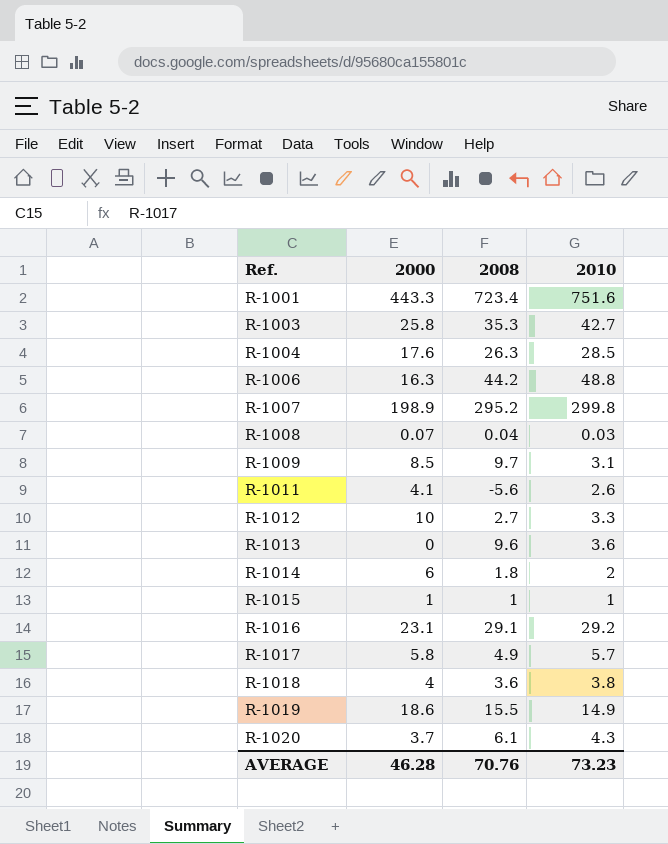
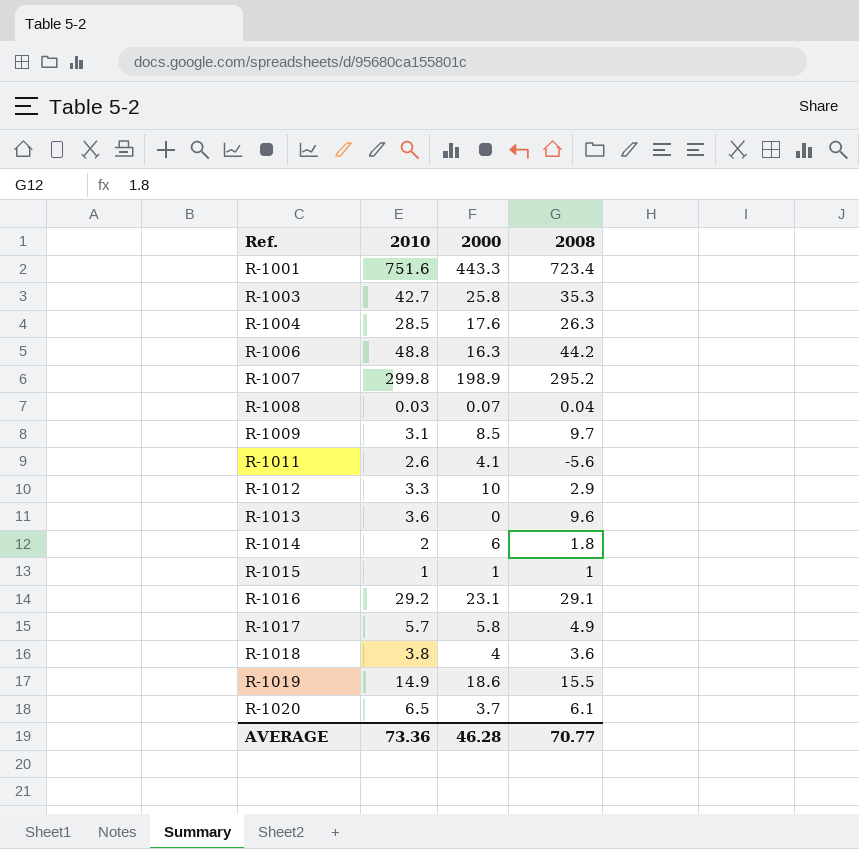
column 2010 | position: 4 -> 2
R-1012 | 2008: 2.7 -> 2.9
R-1020 | 2010: 4.3 -> 6.5
AVERAGE | 2010: 73.23 -> 73.36
AVERAGE | 2008: 70.76 -> 70.77

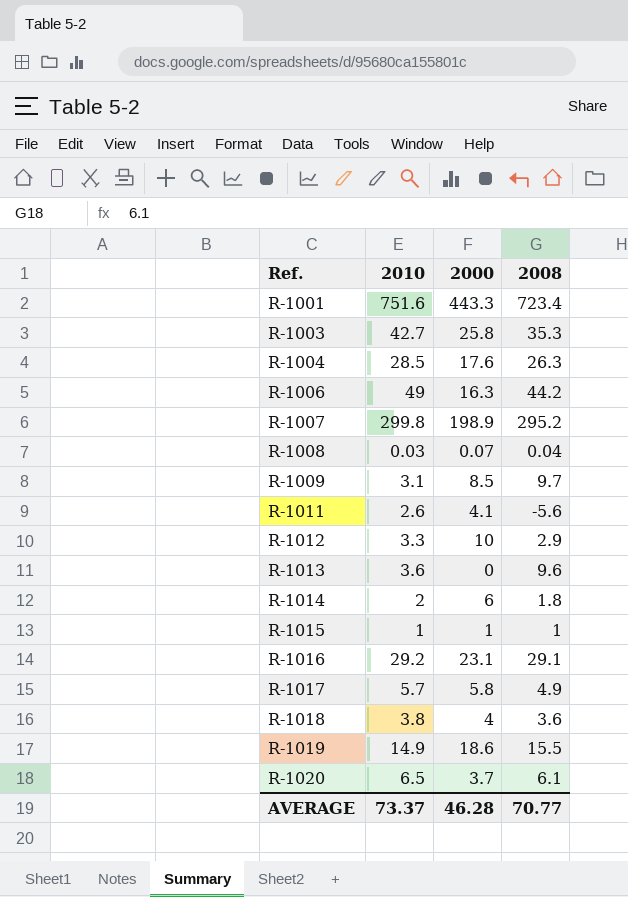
R-1006 | 2010: 48.8 -> 49
AVERAGE | 2010: 73.36 -> 73.37

